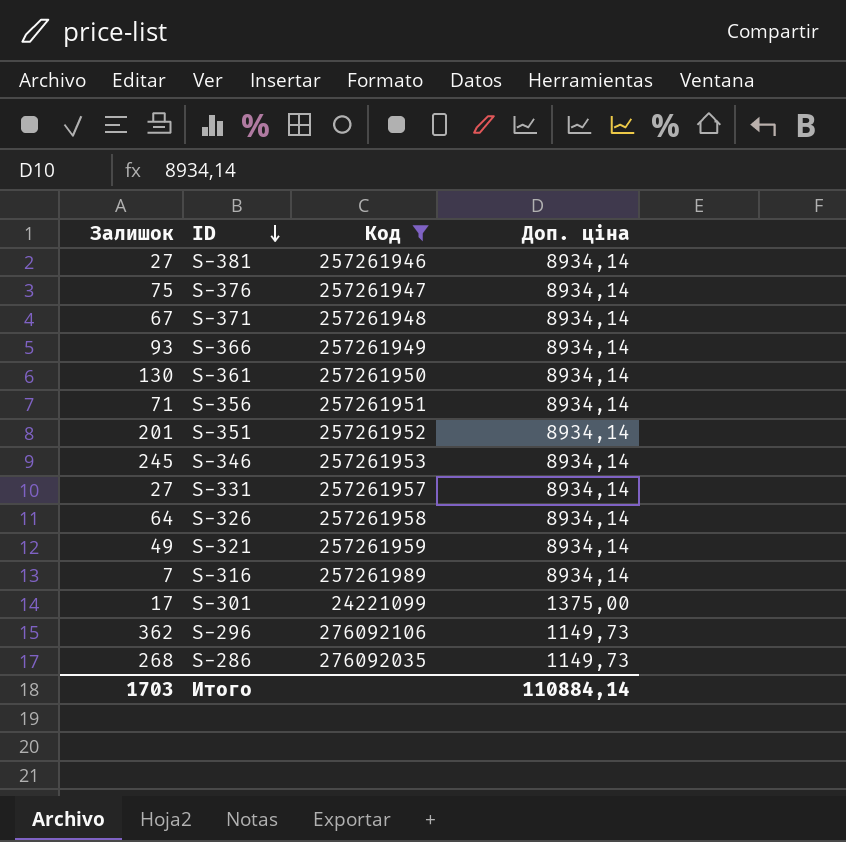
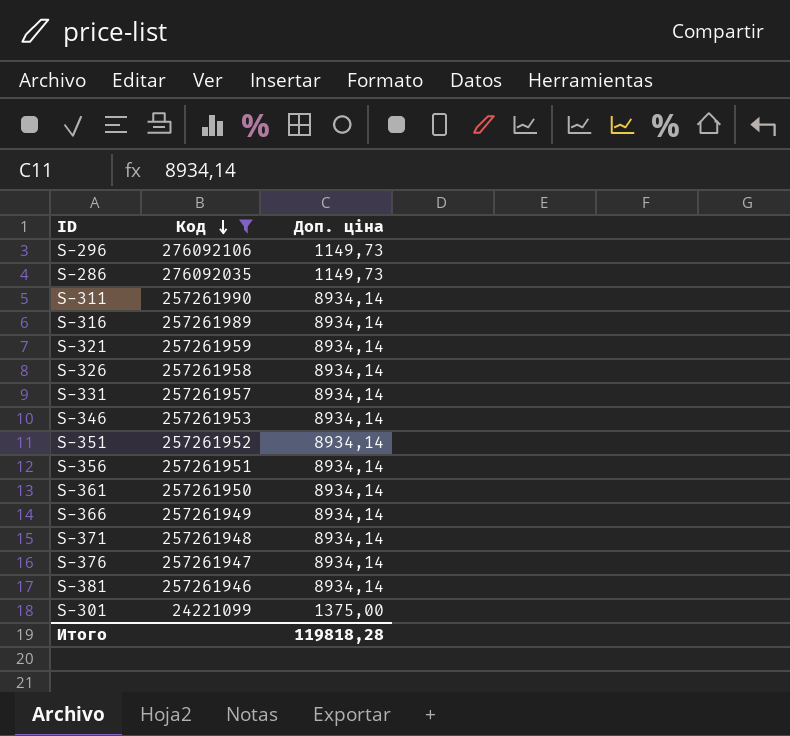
row order: ID descending -> Код descending
column Залишок | position: 1 -> none
row S-311: none -> 257261990 | 8934,14
Итого | Доп. ціна: 110884,14 -> 119818,28

